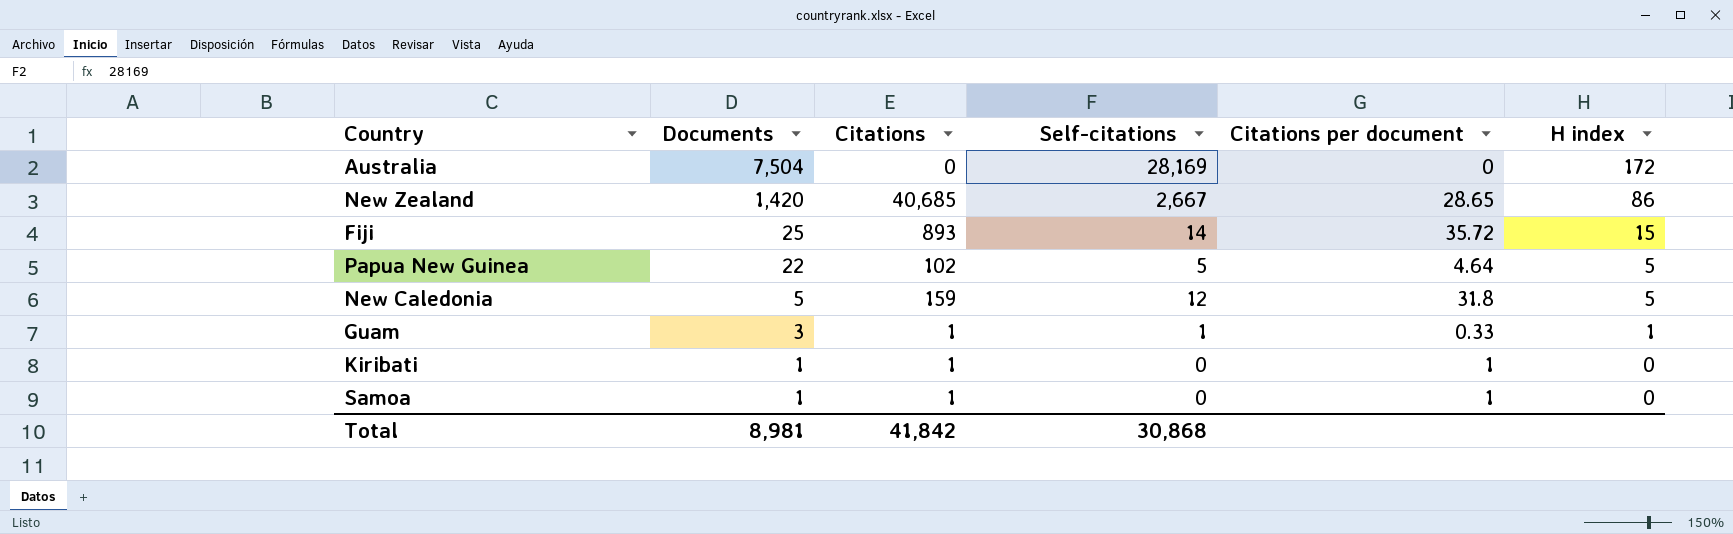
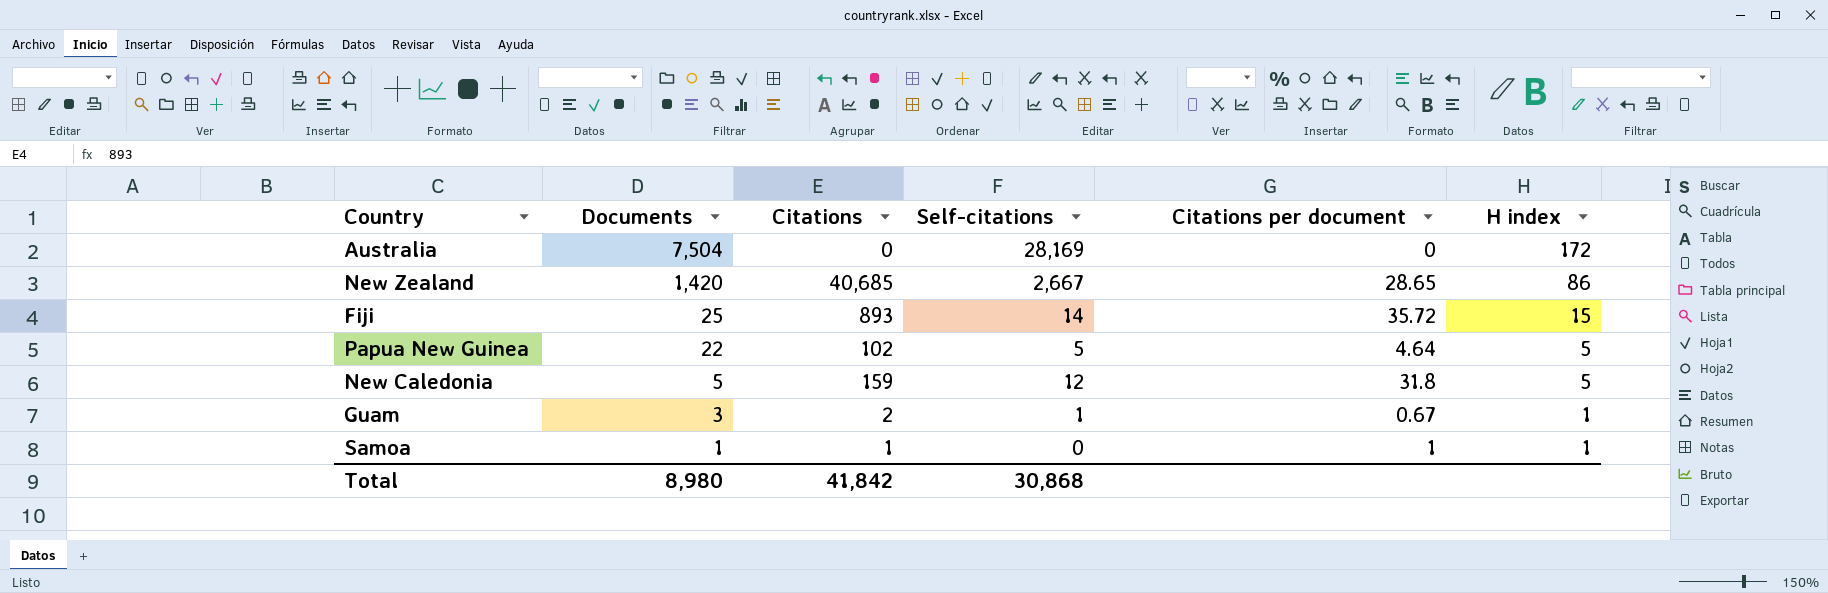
row Kiribati: 1 | 1 | 0 | 1 | 0 -> none
Guam | Citations: 1 -> 2
Guam | Citations per document: 0.33 -> 0.67
Samoa | H index: 0 -> 1
Total | Documents: 8,981 -> 8,980

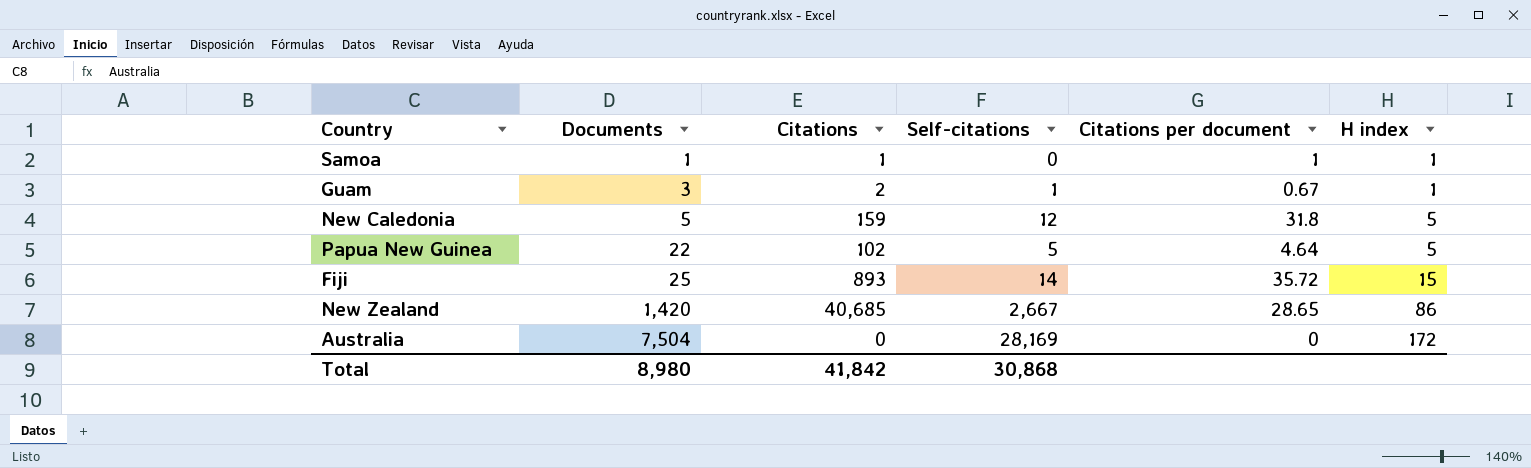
row order: Documents descending -> Documents ascending

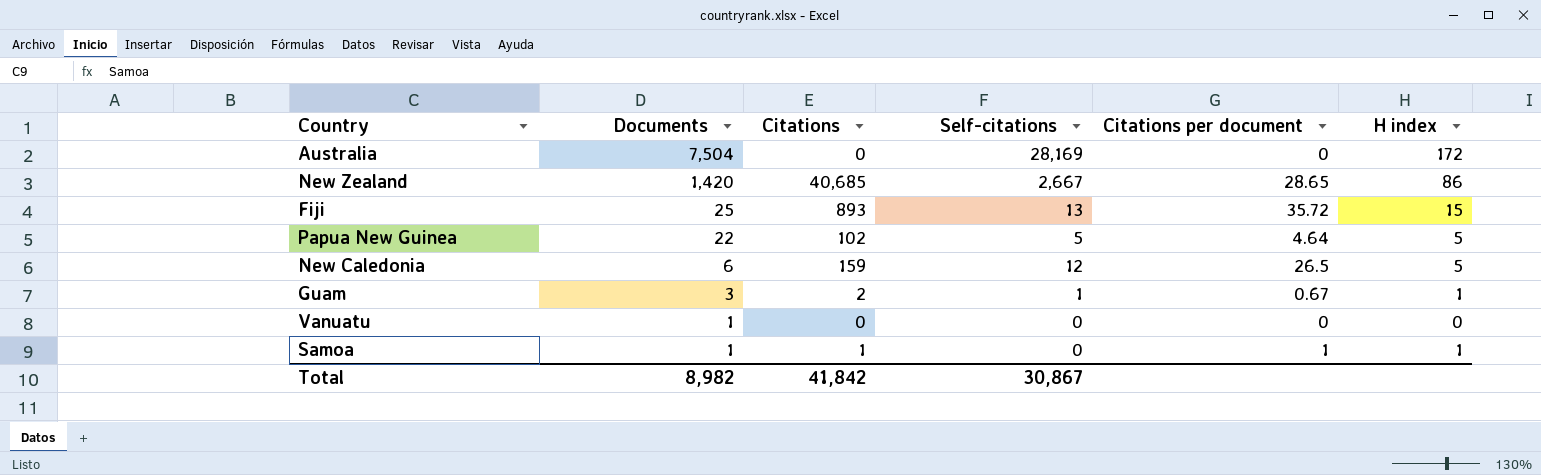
row order: Documents ascending -> Documents descending
Fiji | Self-citations: 14 -> 13
New Caledonia | Documents: 5 -> 6
New Caledonia | Citations per document: 31.8 -> 26.5
row Vanuatu: none -> 1 | 0 | 0 | 0 | 0
Total | Documents: 8,980 -> 8,982
Total | Self-citations: 30,868 -> 30,867

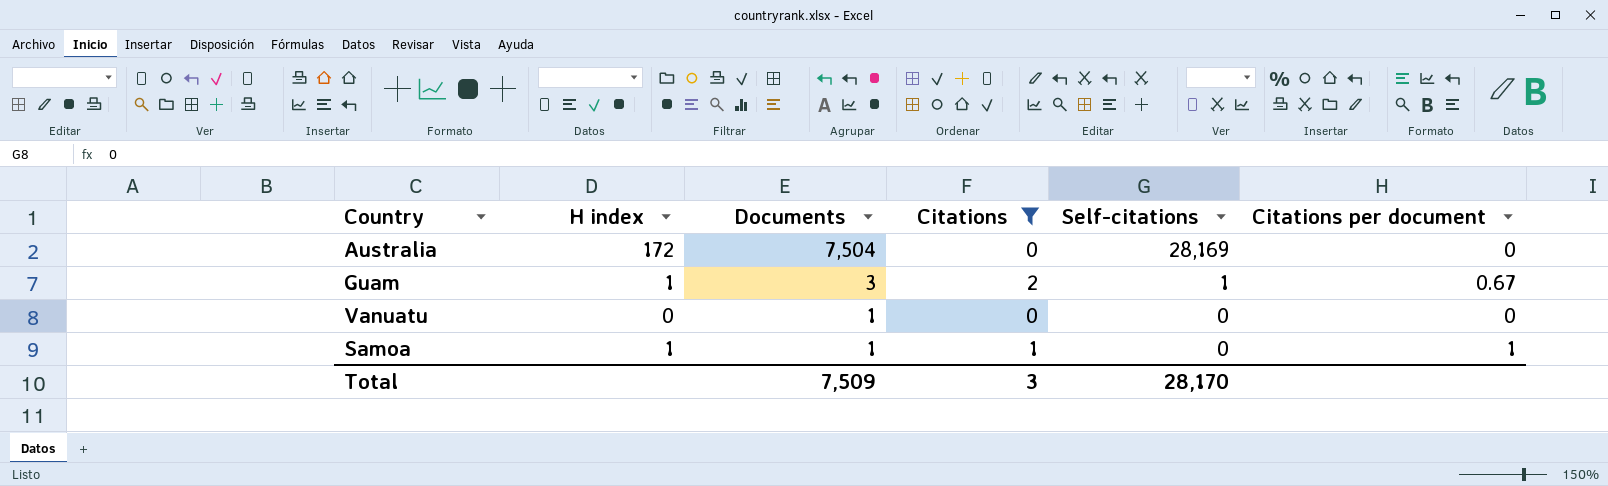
filter: none -> Citations <= 2
column H index | position: 6 -> 2
Total | Documents: 8,982 -> 7,509
Total | Citations: 41,842 -> 3
Total | Self-citations: 30,867 -> 28,170

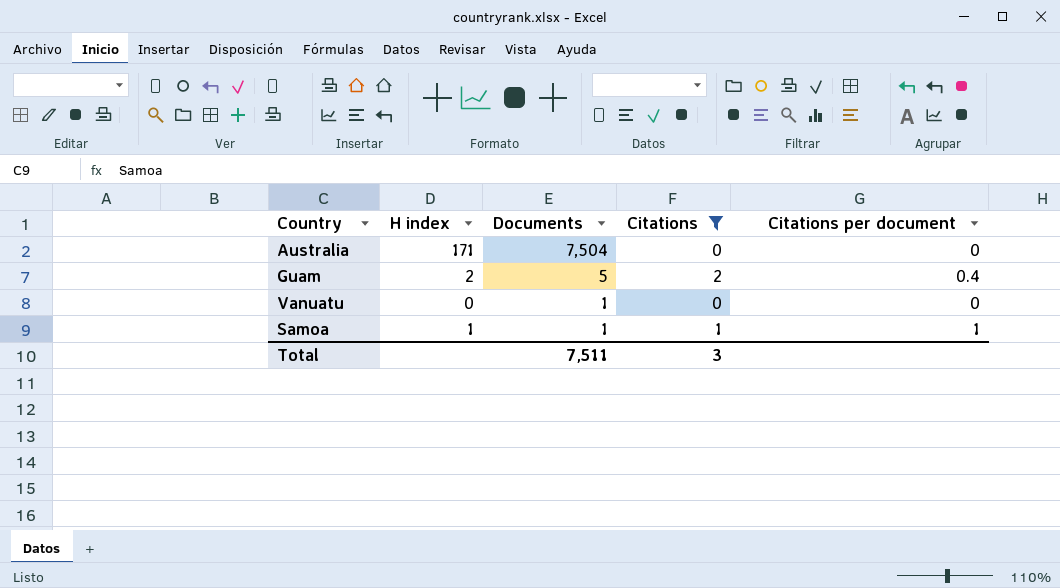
column Self-citations | position: 5 -> none
Australia | H index: 172 -> 171
Guam | H index: 1 -> 2
Guam | Documents: 3 -> 5
Guam | Citations per document: 0.67 -> 0.4
Total | Documents: 7,509 -> 7,511

